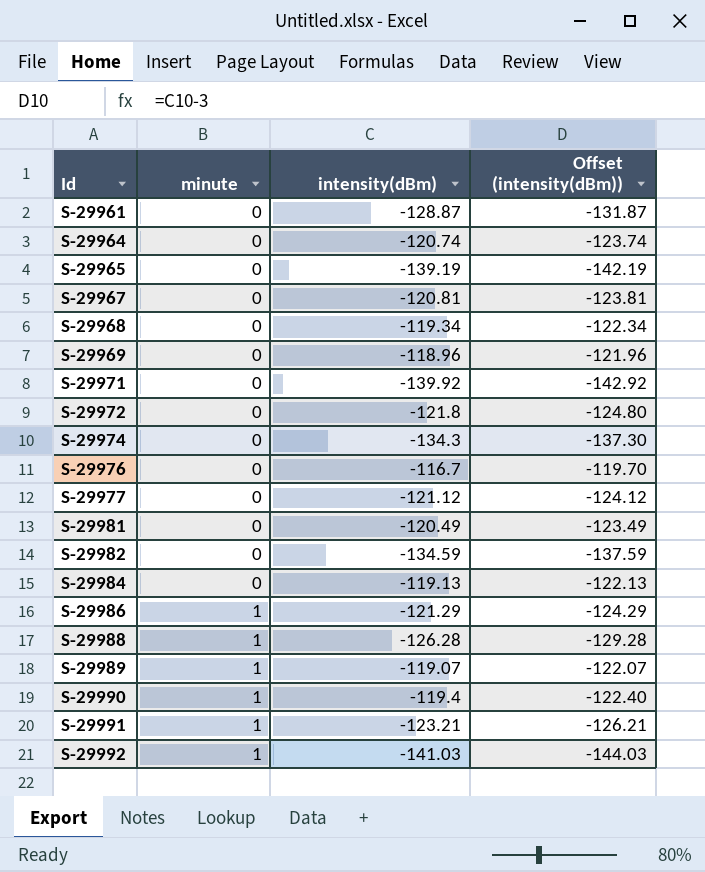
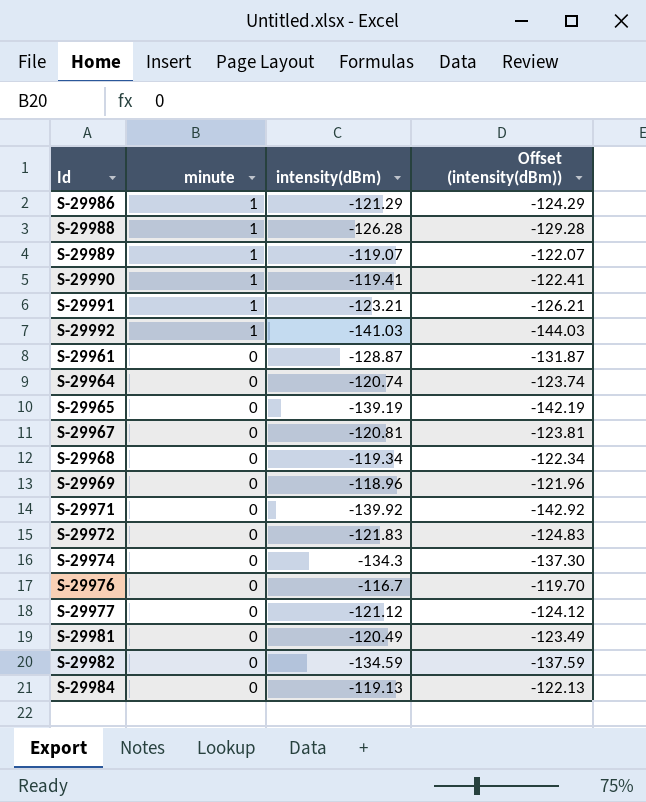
row order: Id ascending -> minute descending
S-29990 | intensity(dBm): -119.4 -> -119.41
S-29990 | Offset (intensity(dBm)): -122.40 -> -122.41
S-29972 | intensity(dBm): -121.8 -> -121.83
S-29972 | Offset (intensity(dBm)): -124.80 -> -124.83

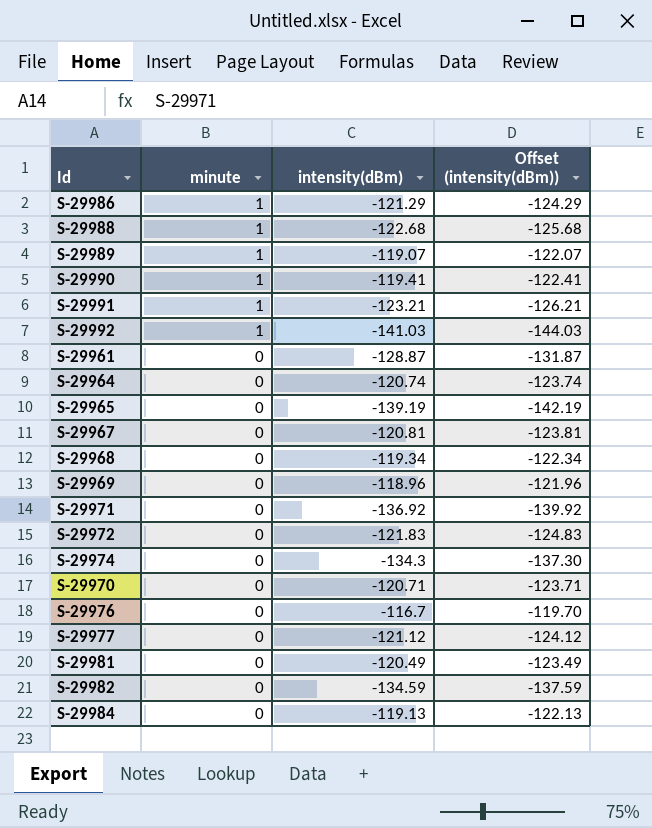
S-29988 | intensity(dBm): -126.28 -> -122.68
S-29988 | Offset (intensity(dBm)): -129.28 -> -125.68
S-29971 | intensity(dBm): -139.92 -> -136.92
S-29971 | Offset (intensity(dBm)): -142.92 -> -139.92
row S-29970: none -> 0 | -120.71 | -123.71

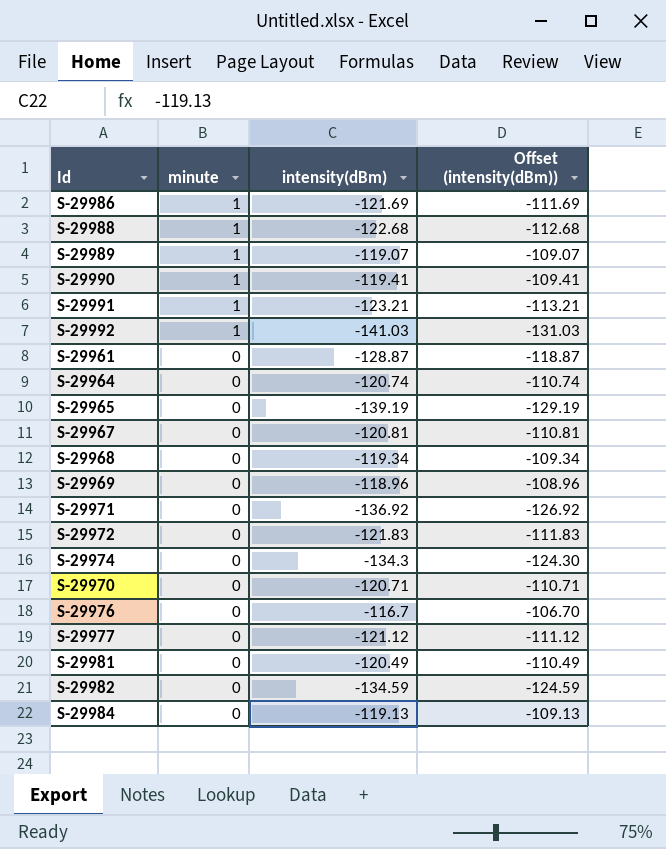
column Offset (intensity(dBm)) | formula: [intensity(dBm)] - 3 -> [intensity(dBm)] + 10
S-29986 | intensity(dBm): -121.29 -> -121.69

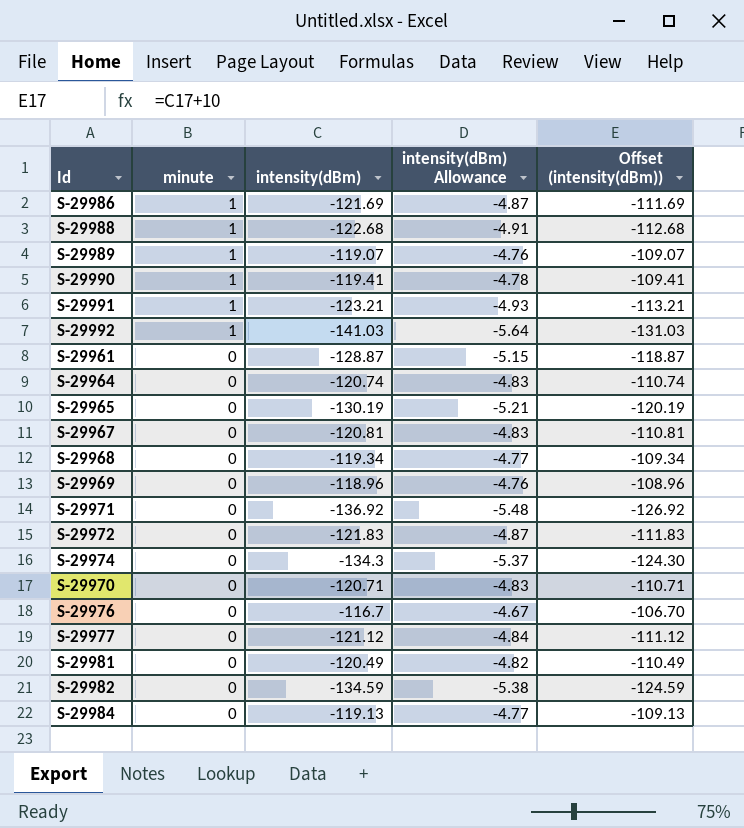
column intensity(dBm) Allowance | formula: none -> [intensity(dBm)] * 0.04
S-29965 | intensity(dBm): -139.19 -> -130.19
S-29965 | Offset (intensity(dBm)): -129.19 -> -120.19

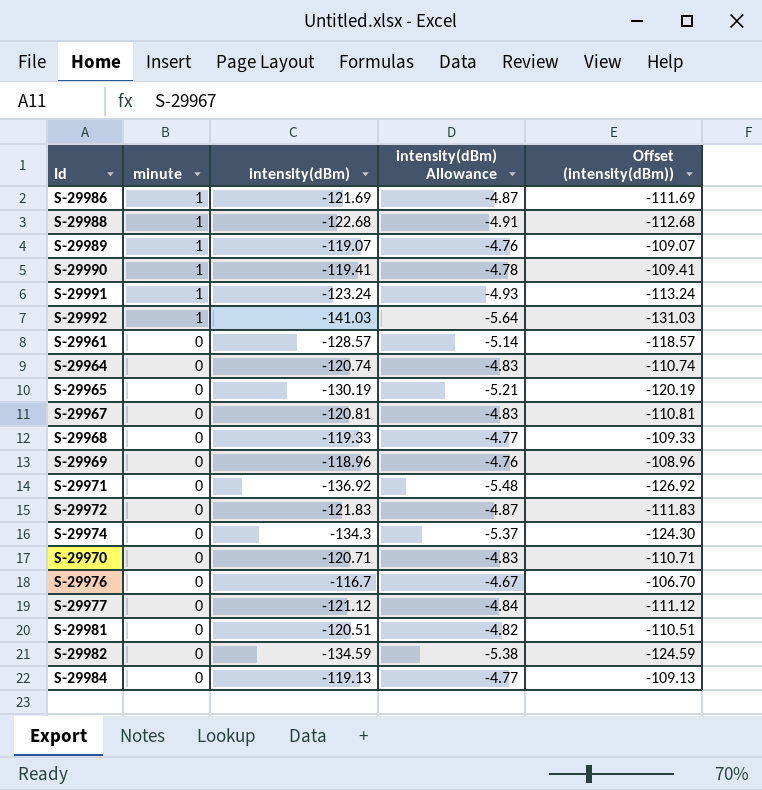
S-29991 | intensity(dBm): -123.21 -> -123.24
S-29991 | Offset (intensity(dBm)): -113.21 -> -113.24
S-29961 | intensity(dBm): -128.87 -> -128.57
S-29961 | intensity(dBm) Allowance: -5.15 -> -5.14
S-29961 | Offset (intensity(dBm)): -118.87 -> -118.57
S-29968 | intensity(dBm): -119.34 -> -119.33
S-29968 | Offset (intensity(dBm)): -109.34 -> -109.33
S-29981 | intensity(dBm): -120.49 -> -120.51
S-29981 | Offset (intensity(dBm)): -110.49 -> -110.51

